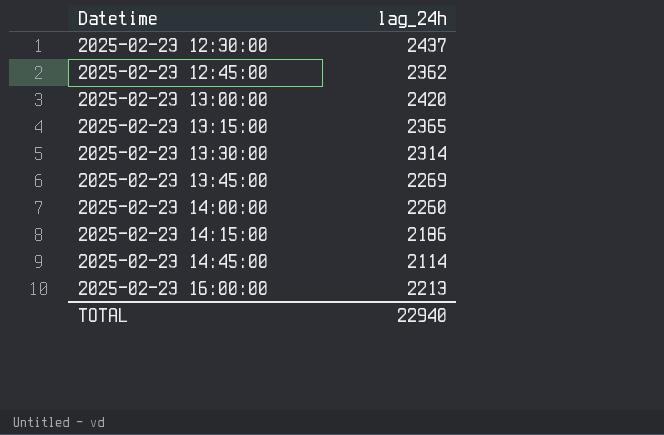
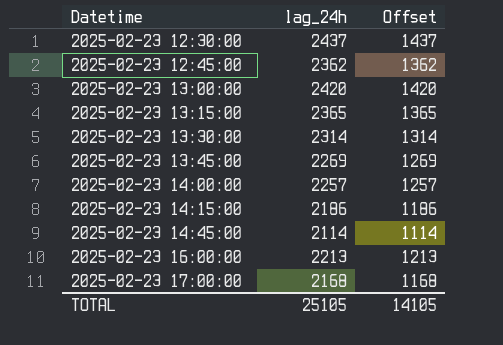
column Offset | formula: none -> [lag_24h] - 1000
2025-02-23 14:00:00 | lag_24h: 2260 -> 2257
row 2025-02-23 17:00:00: none -> 2168 | 1168
TOTAL | lag_24h: 22940 -> 25105

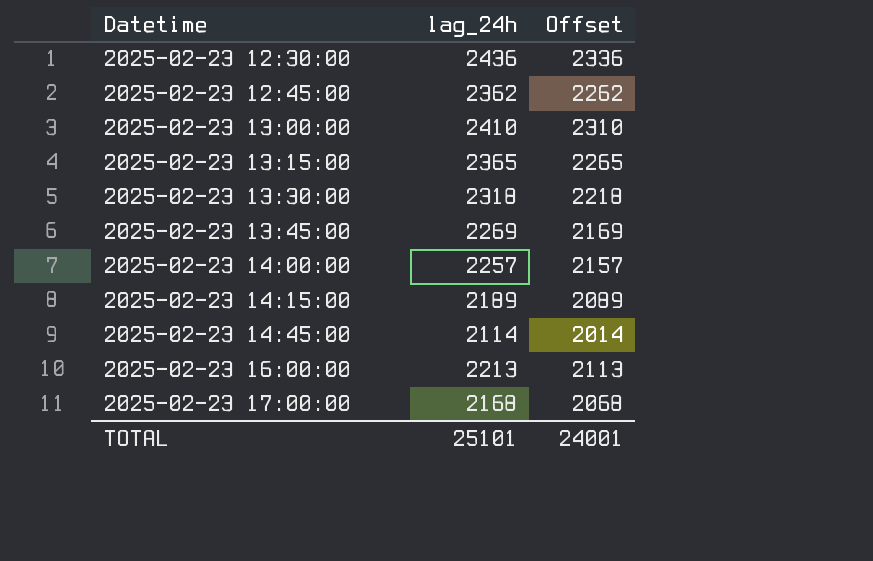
column Offset | formula: [lag_24h] - 1000 -> [lag_24h] - 100
2025-02-23 12:30:00 | lag_24h: 2437 -> 2436
2025-02-23 13:00:00 | lag_24h: 2420 -> 2410
2025-02-23 13:30:00 | lag_24h: 2314 -> 2318
2025-02-23 14:15:00 | lag_24h: 2186 -> 2189
TOTAL | lag_24h: 25105 -> 25101
TOTAL | Offset: 14105 -> 24001

